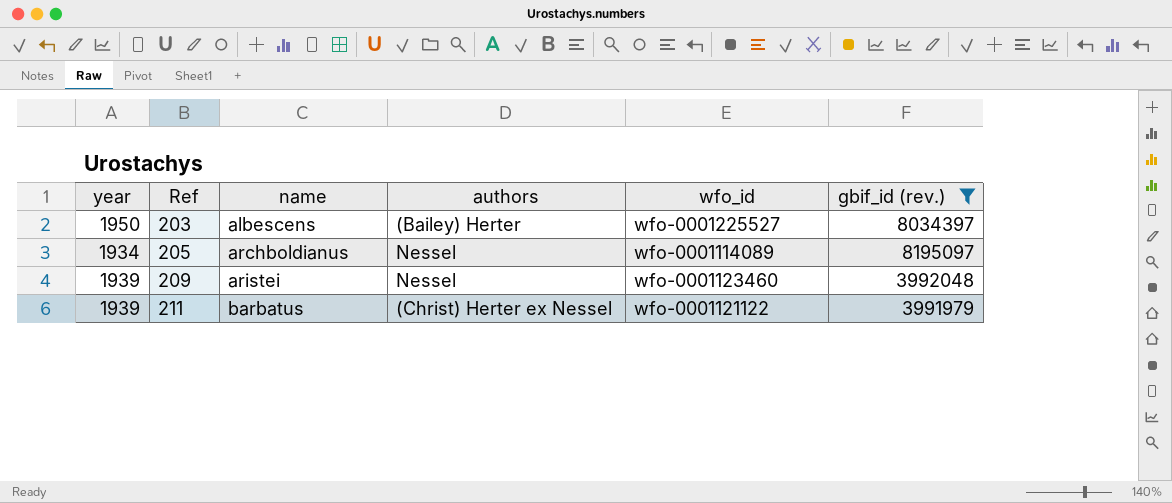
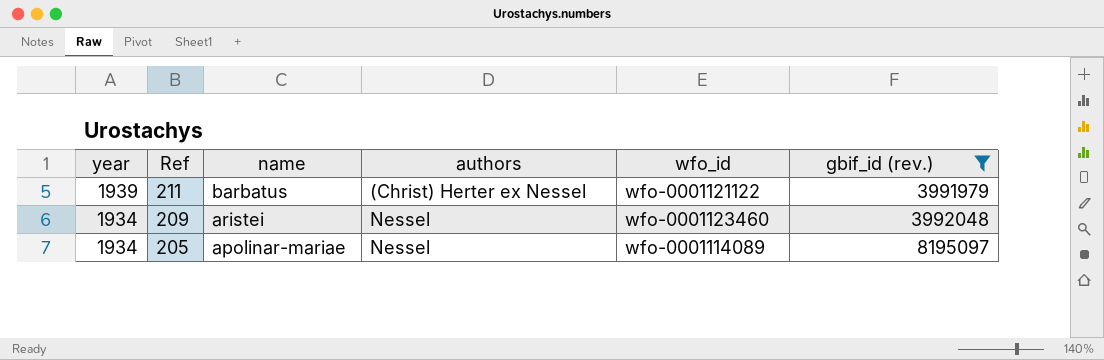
row order: Ref ascending -> year descending
row 203: 1950 | albescens | (Bailey) Herter | wfo-0001225527 | 8034397 -> none
209 | year: 1939 -> 1934
205 | name: archboldianus -> apolinar-mariae

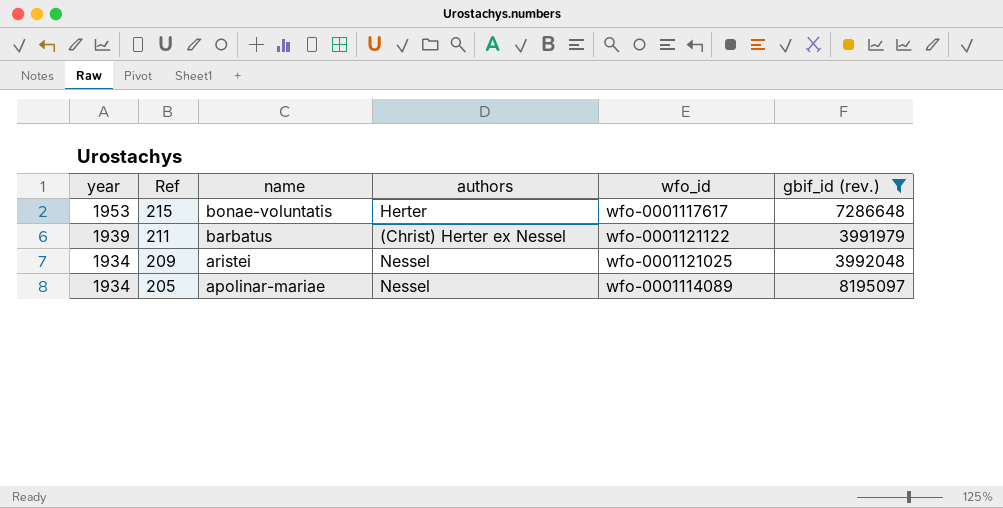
row 215: none -> 1953 | bonae-voluntatis | Herter | wfo-0001117617 | 7286648
209 | wfo_id: wfo-0001123460 -> wfo-0001121025

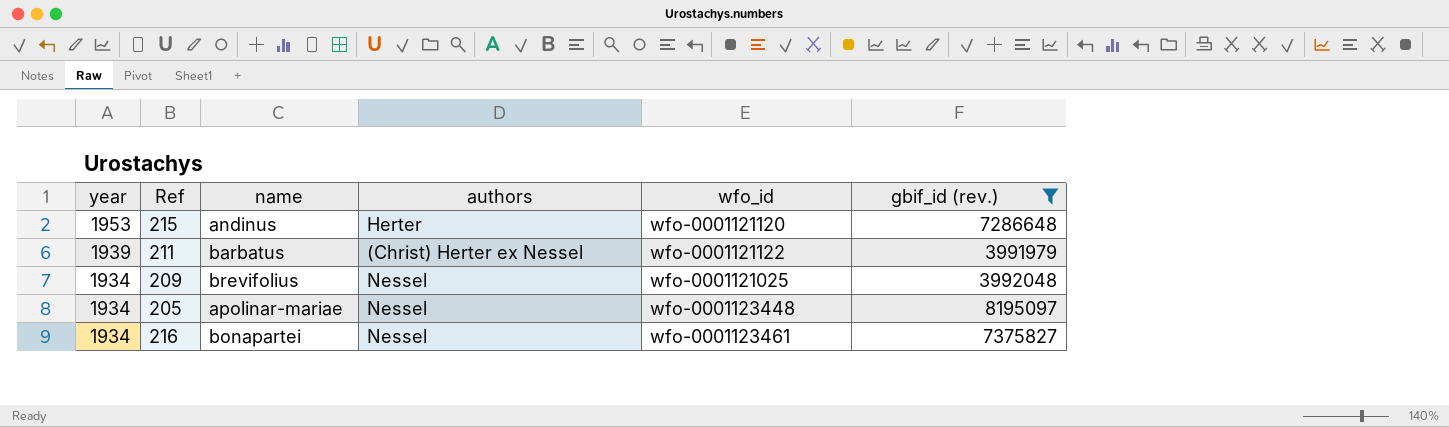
215 | name: bonae-voluntatis -> andinus
215 | wfo_id: wfo-0001117617 -> wfo-0001121120
209 | name: aristei -> brevifolius
205 | wfo_id: wfo-0001114089 -> wfo-0001123448
row 216: none -> 1934 | bonapartei | Nessel | wfo-0001123461 | 7375827

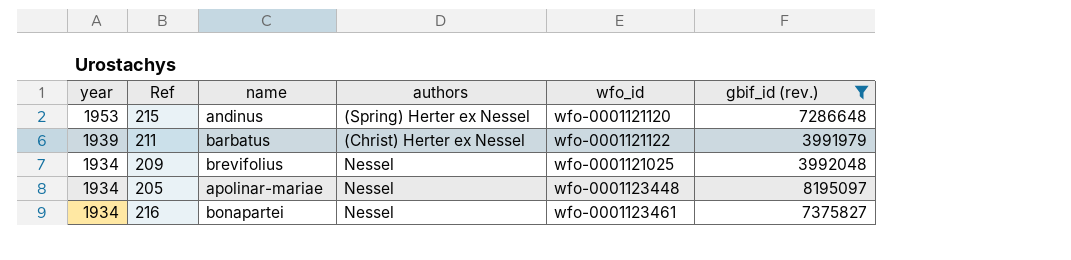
215 | authors: Herter -> (Spring) Herter ex Nessel

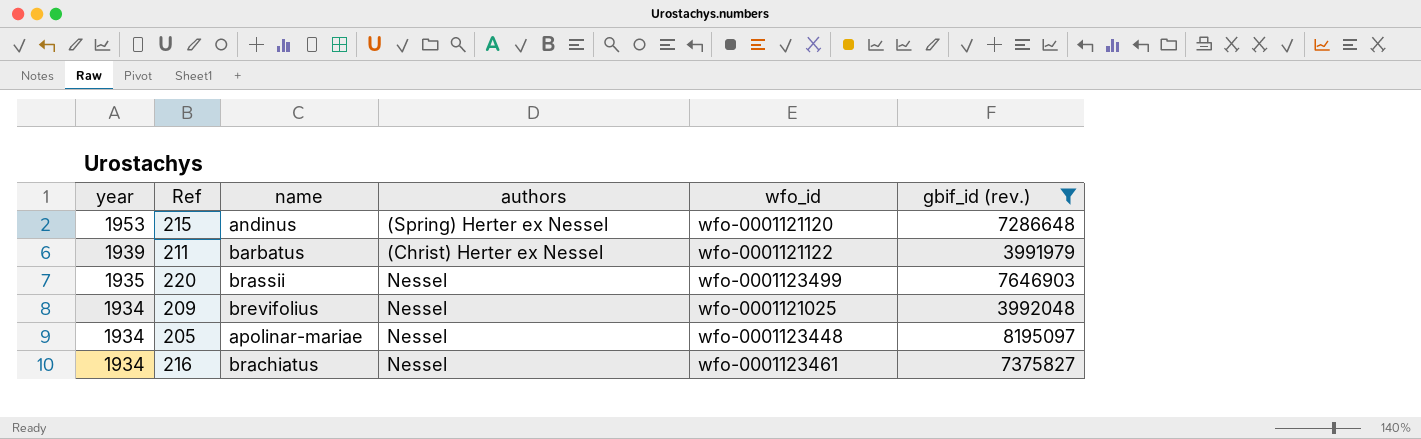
row 220: none -> 1935 | brassii | Nessel | wfo-0001123499 | 7646903
216 | name: bonapartei -> brachiatus

